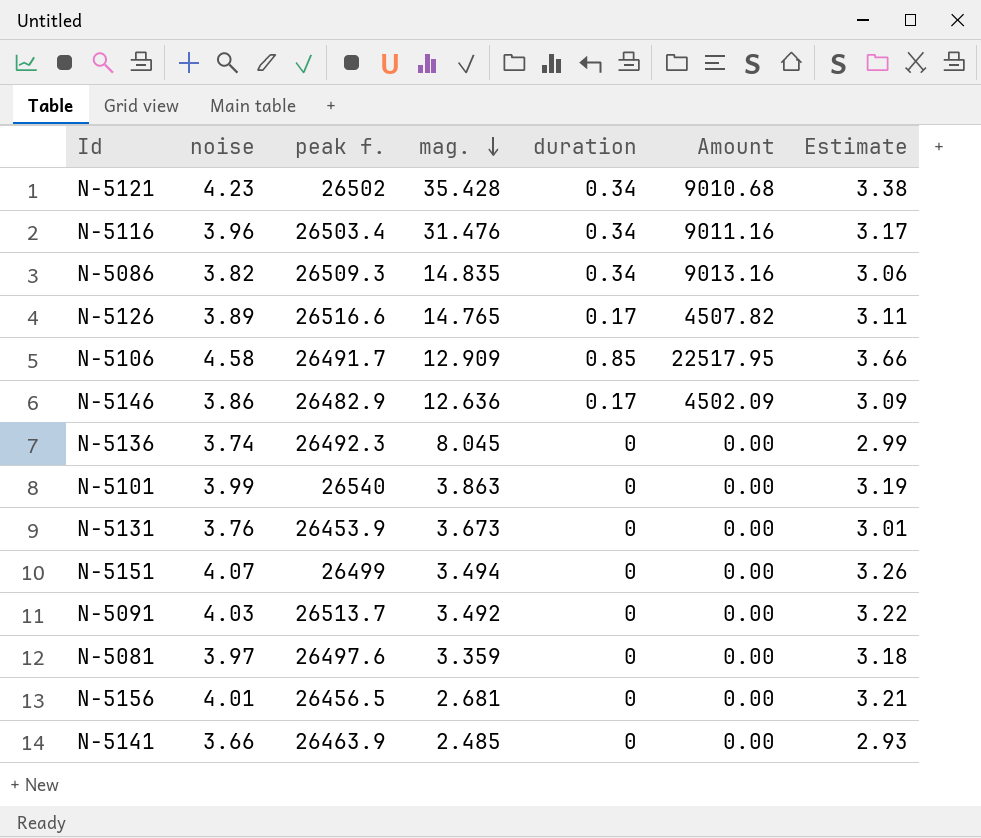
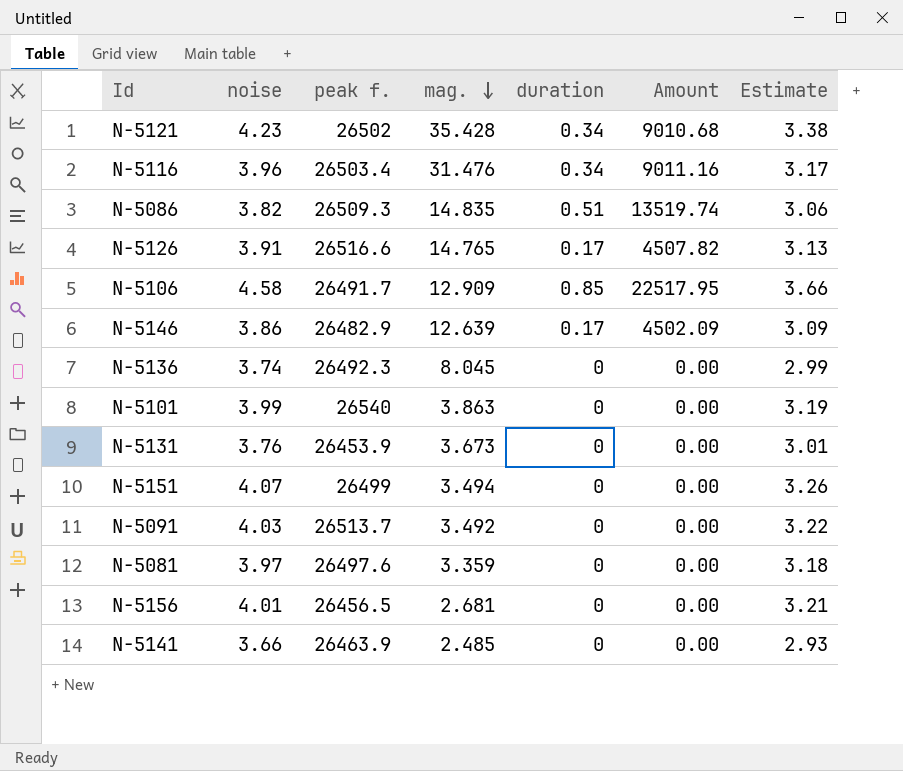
N-5086 | duration: 0.34 -> 0.51
N-5086 | Amount: 9013.16 -> 13519.74
N-5126 | noise: 3.89 -> 3.91
N-5126 | Estimate: 3.11 -> 3.13
N-5146 | mag.: 12.636 -> 12.639

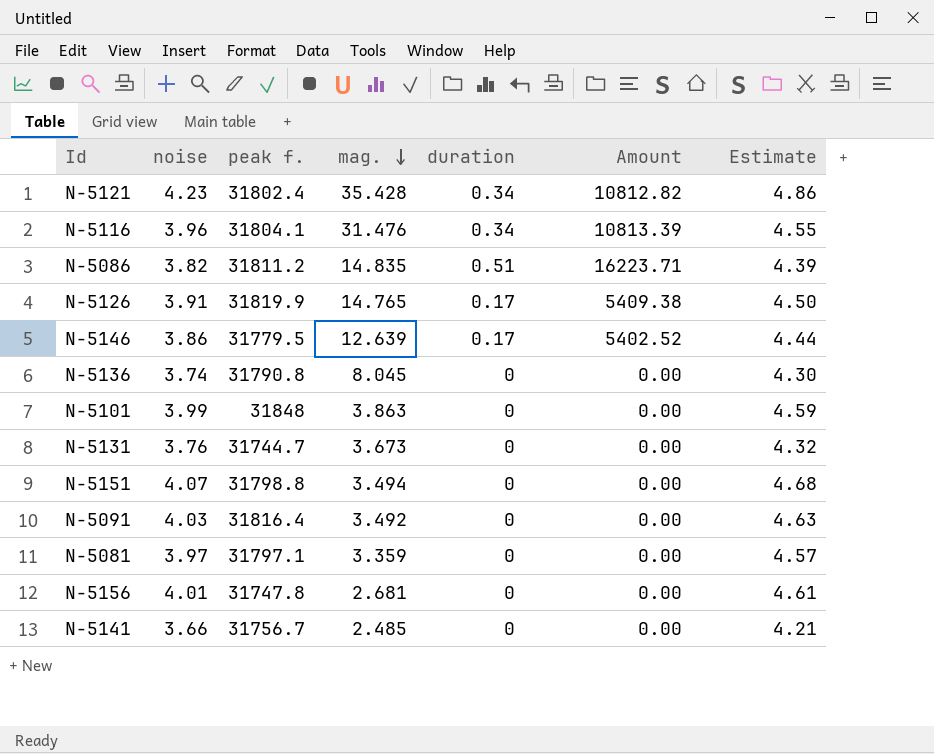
column Estimate | formula: [noise] * 0.8 -> [noise] * 1.15
row N-5106: 4.58 | 26491.7 | 12.909 | 0.85 | 22517.95 | 3.66 -> none
N-5121 | peak f.: 26502 -> 31802.4
N-5121 | Amount: 9010.68 -> 10812.82
N-5116 | peak f.: 26503.4 -> 31804.1
N-5116 | Amount: 9011.16 -> 10813.39
N-5086 | peak f.: 26509.3 -> 31811.2
N-5086 | Amount: 13519.74 -> 16223.71
N-5126 | peak f.: 26516.6 -> 31819.9
N-5126 | Amount: 4507.82 -> 5409.38
N-5146 | peak f.: 26482.9 -> 31779.5
N-5146 | Amount: 4502.09 -> 5402.52
N-5136 | peak f.: 26492.3 -> 31790.8
N-5101 | peak f.: 26540 -> 31848
N-5131 | peak f.: 26453.9 -> 31744.7
N-5151 | peak f.: 26499 -> 31798.8
N-5091 | peak f.: 26513.7 -> 31816.4
N-5081 | peak f.: 26497.6 -> 31797.1
N-5156 | peak f.: 26456.5 -> 31747.8
N-5141 | peak f.: 26463.9 -> 31756.7

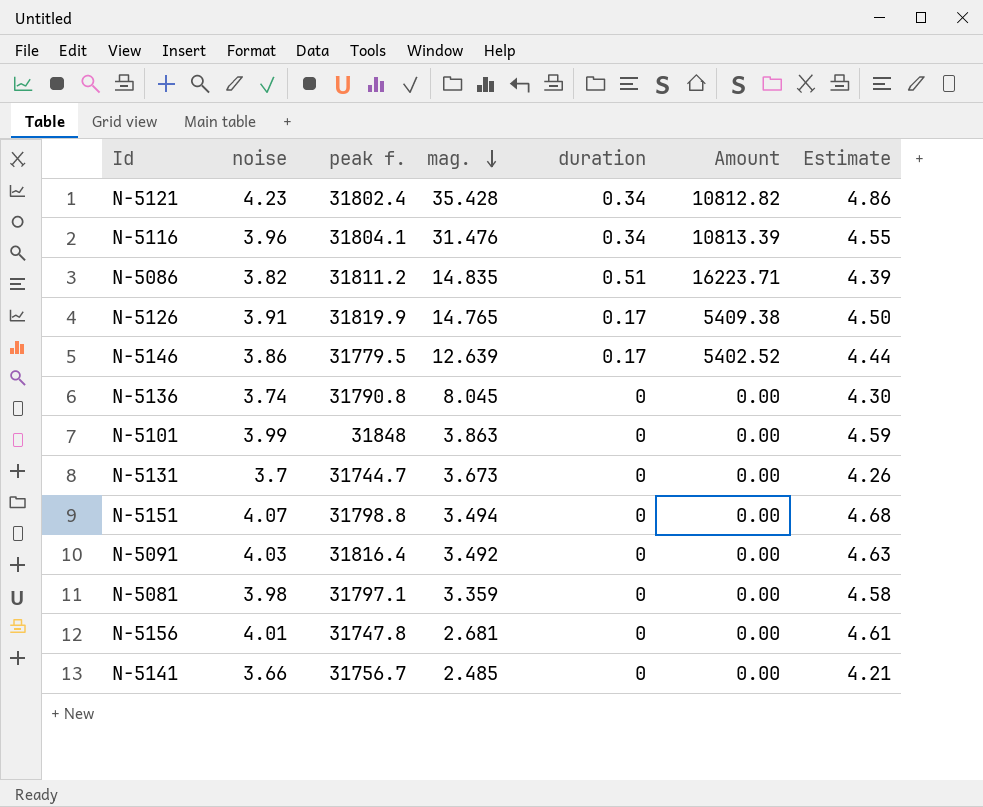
N-5131 | noise: 3.76 -> 3.7
N-5131 | Estimate: 4.32 -> 4.26
N-5081 | noise: 3.97 -> 3.98
N-5081 | Estimate: 4.57 -> 4.58

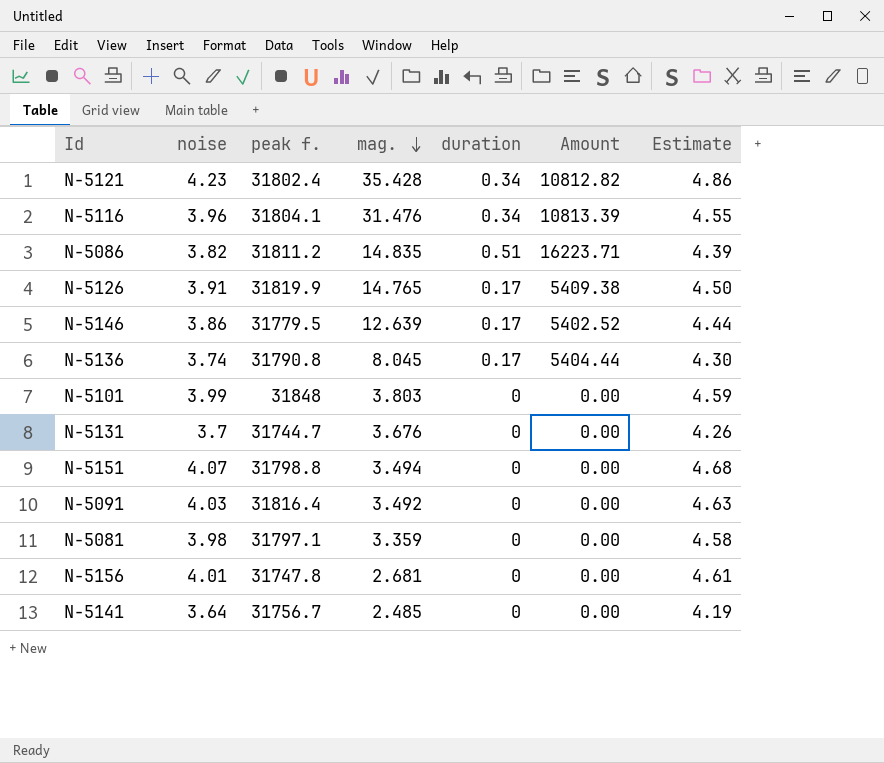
N-5136 | duration: 0 -> 0.17
N-5136 | Amount: 0.00 -> 5404.44
N-5101 | mag.: 3.863 -> 3.803
N-5131 | mag.: 3.673 -> 3.676
N-5141 | noise: 3.66 -> 3.64
N-5141 | Estimate: 4.21 -> 4.19

